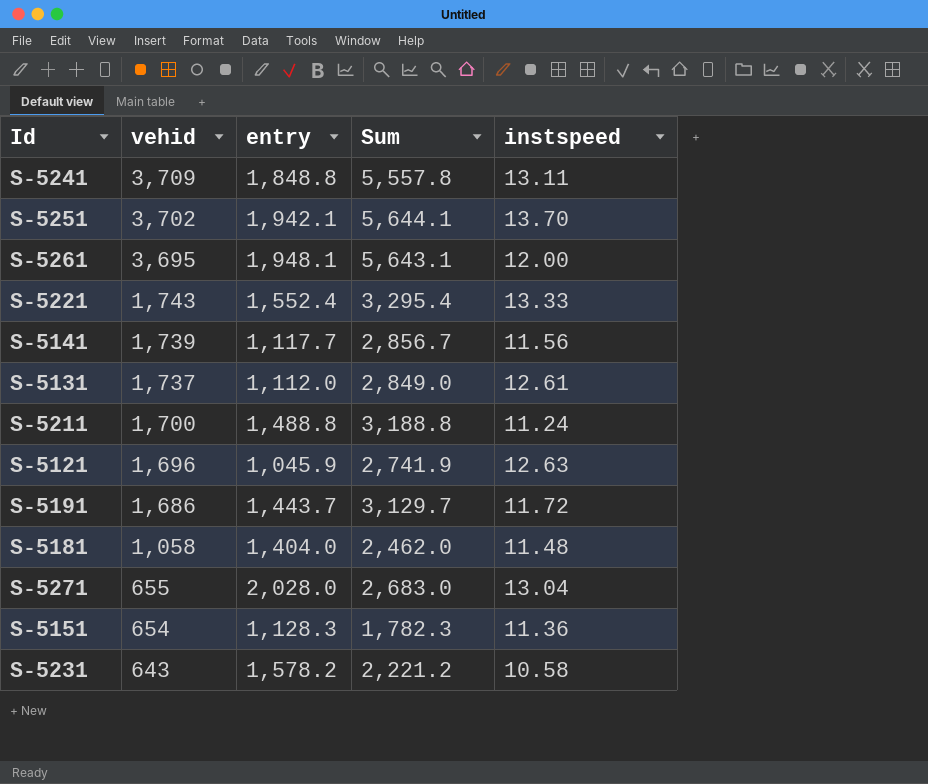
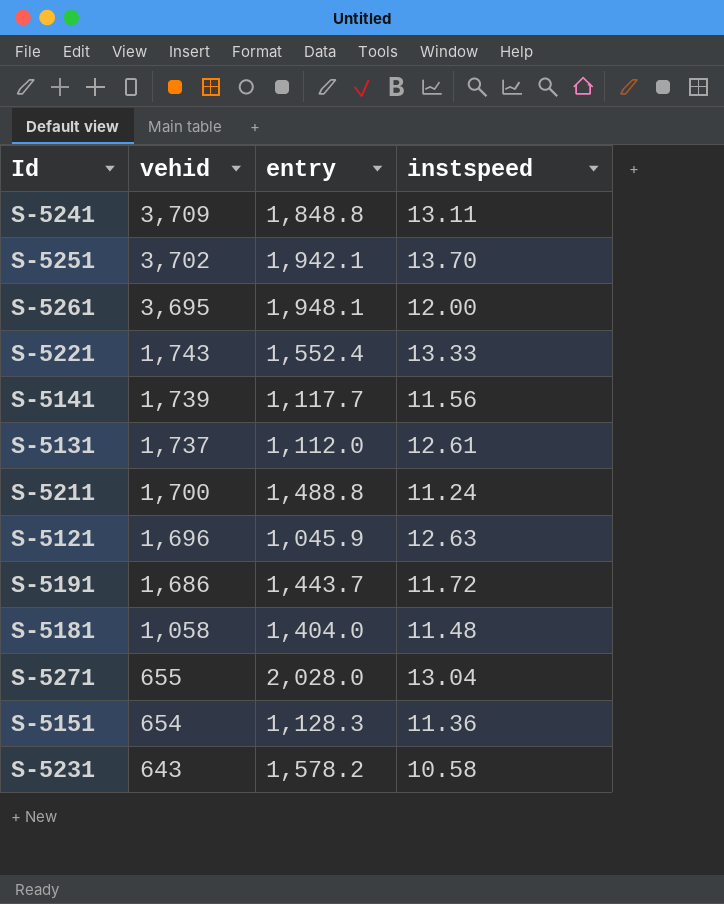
column Sum | formula: [vehid] + [entry] -> none

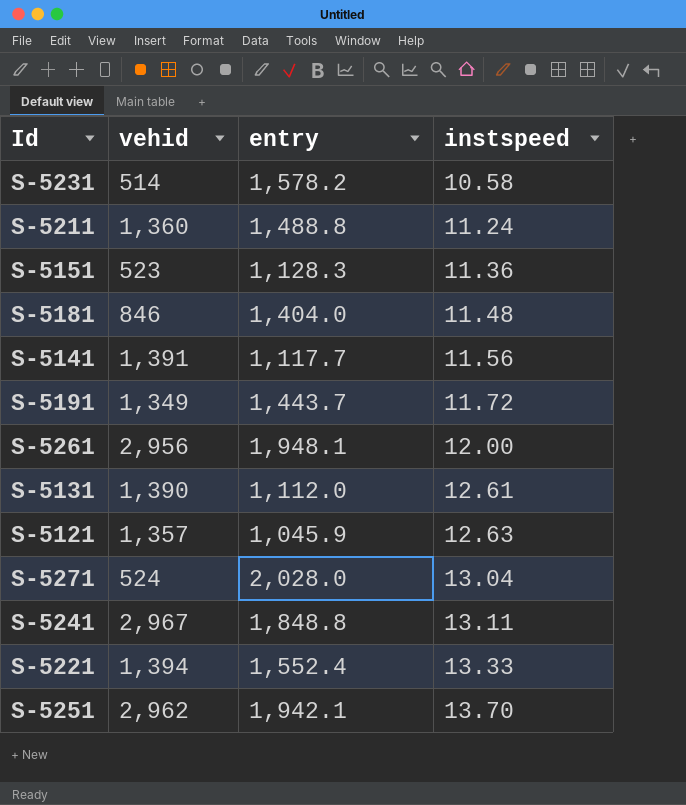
row order: vehid descending -> instspeed ascending
S-5231 | vehid: 643 -> 514
S-5211 | vehid: 1,700 -> 1,360
S-5151 | vehid: 654 -> 523
S-5181 | vehid: 1,058 -> 846
S-5141 | vehid: 1,739 -> 1,391
S-5191 | vehid: 1,686 -> 1,349
S-5261 | vehid: 3,695 -> 2,956
S-5131 | vehid: 1,737 -> 1,390
S-5121 | vehid: 1,696 -> 1,357
S-5271 | vehid: 655 -> 524
S-5241 | vehid: 3,709 -> 2,967
S-5221 | vehid: 1,743 -> 1,394
S-5251 | vehid: 3,702 -> 2,962

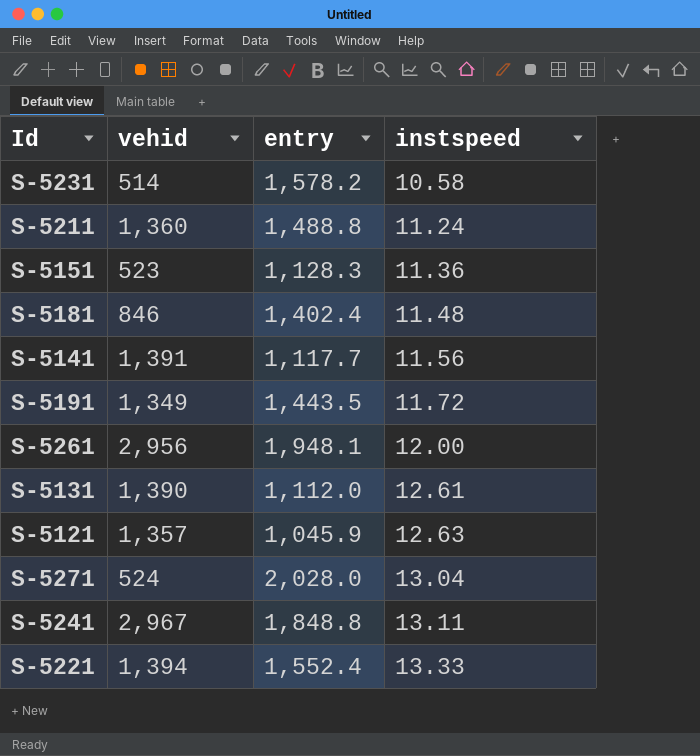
row S-5251: 2,962 | 1,942.1 | 13.70 -> none
S-5181 | entry: 1,404.0 -> 1,402.4
S-5191 | entry: 1,443.7 -> 1,443.5

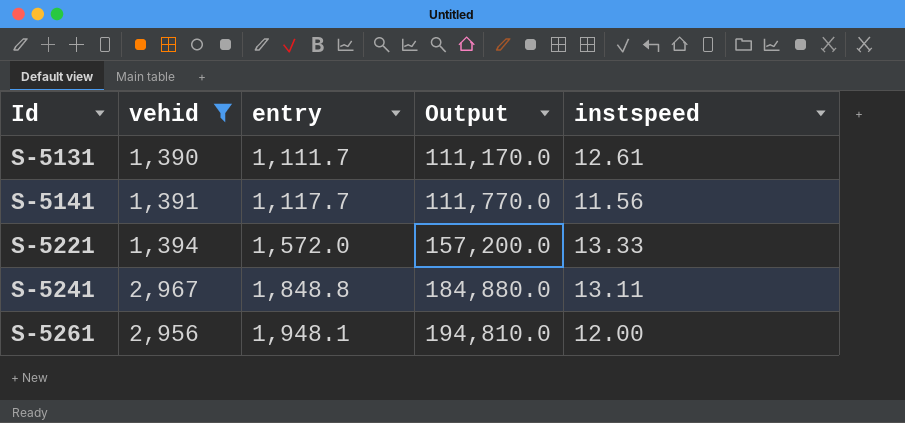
filter: none -> vehid >= 1,390
row order: instspeed ascending -> Id ascending
column Output | formula: none -> [entry] * 100
S-5131 | entry: 1,112.0 -> 1,111.7
S-5221 | entry: 1,552.4 -> 1,572.0

